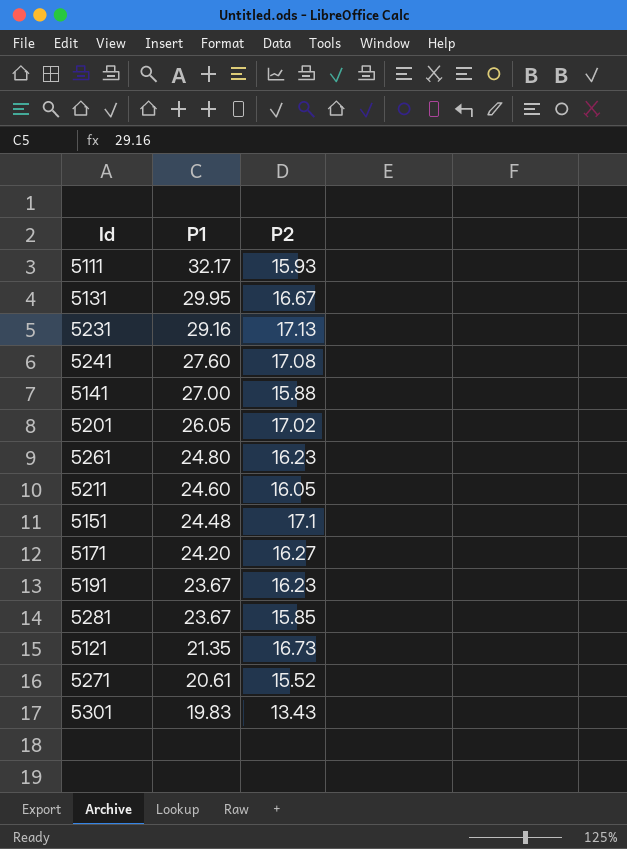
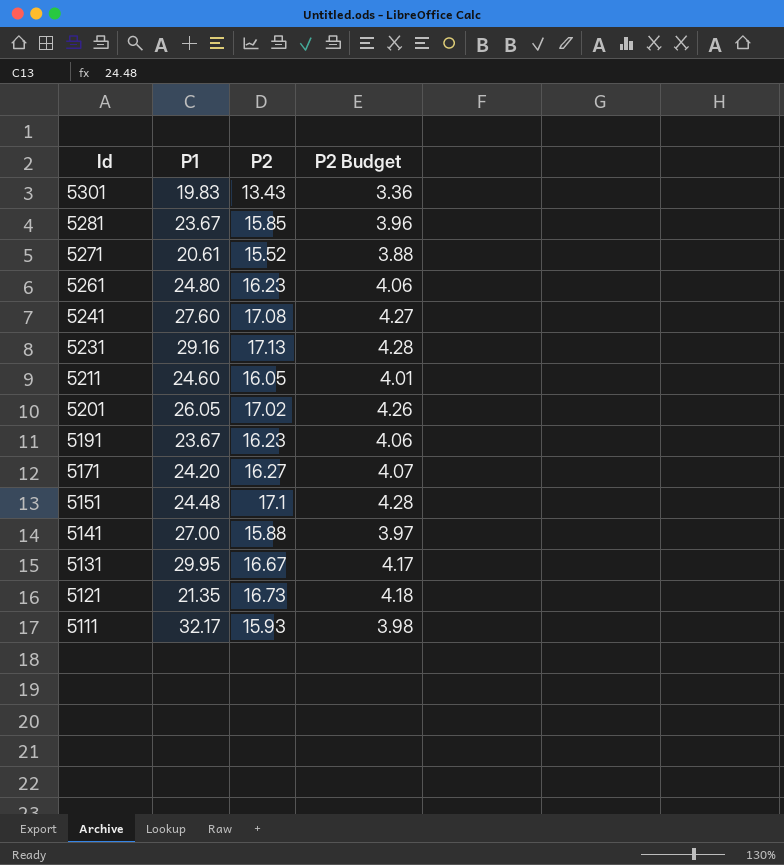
row order: P1 descending -> Id descending
column P2 Budget | formula: none -> [P2] * 0.25

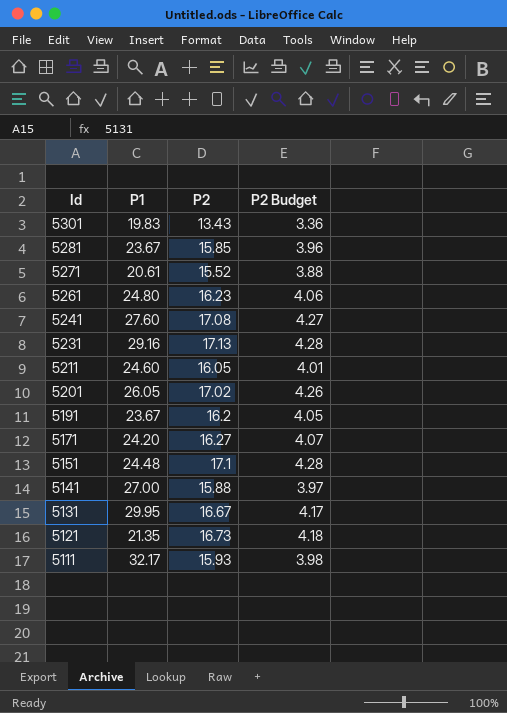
5191 | P2: 16.23 -> 16.2
5191 | P2 Budget: 4.06 -> 4.05

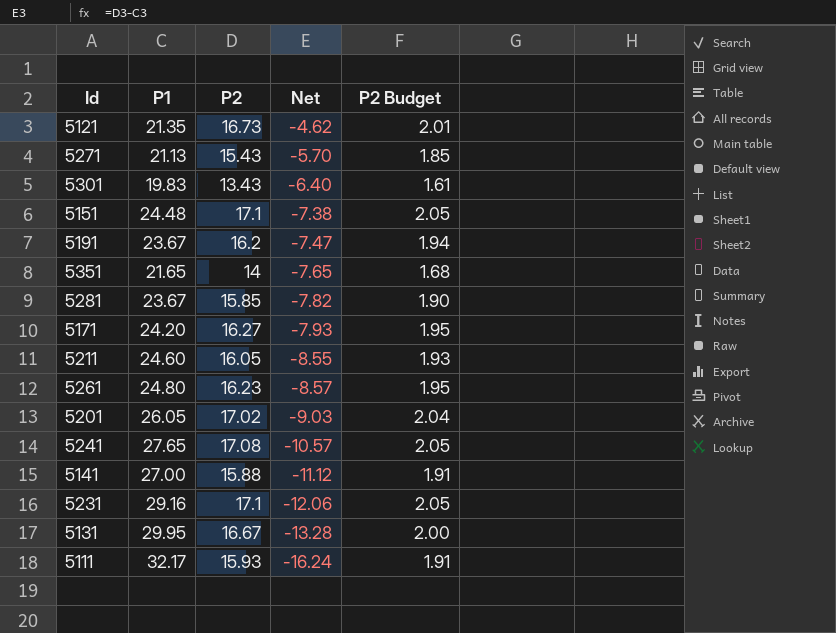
row order: Id descending -> Net descending
column Net | formula: none -> [P2] - [P1]
column P2 Budget | formula: [P2] * 0.25 -> [P2] * 0.12
5271 | P1: 20.61 -> 21.13
5271 | P2: 15.52 -> 15.43
row 5351: none -> 21.65 | 14 | -7.65 | 1.68
5241 | P1: 27.60 -> 27.65
5231 | P2: 17.13 -> 17.1

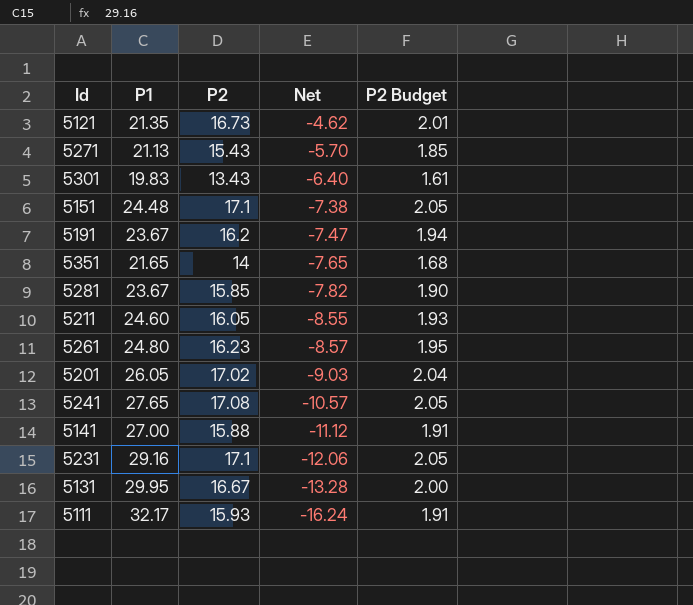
row 5171: 24.20 | 16.27 | -7.93 | 1.95 -> none

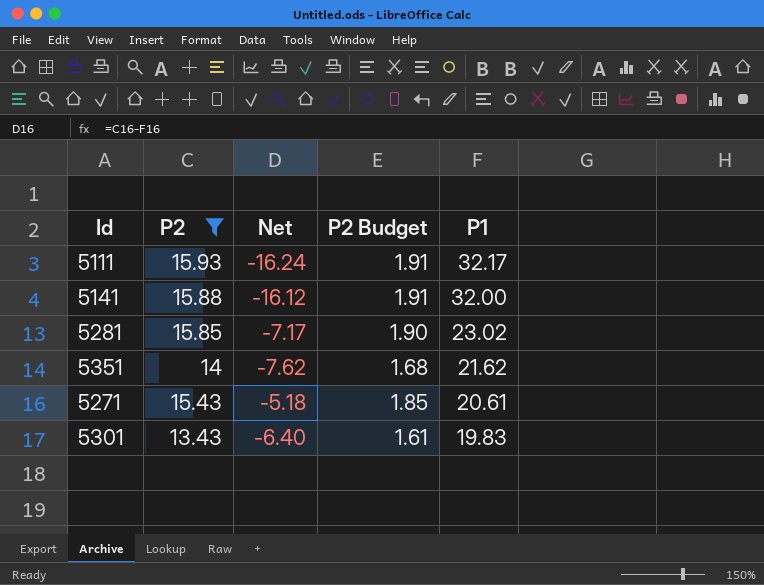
filter: none -> P2 <= 15.93
row order: Net descending -> P1 descending
column P1 | position: 2 -> 5
5141 | Net: -11.12 -> -16.12
5141 | P1: 27.00 -> 32.00
5281 | Net: -7.82 -> -7.17
5281 | P1: 23.67 -> 23.02
5351 | Net: -7.65 -> -7.62
5351 | P1: 21.65 -> 21.62
5271 | Net: -5.70 -> -5.18
5271 | P1: 21.13 -> 20.61

